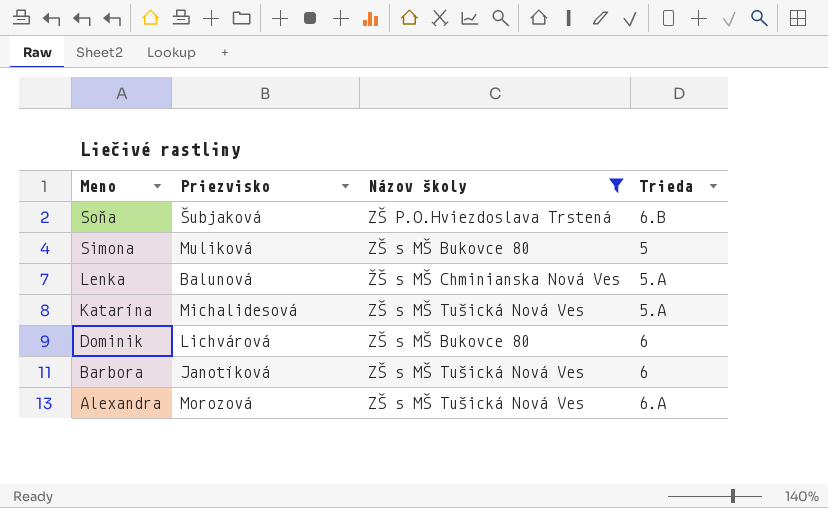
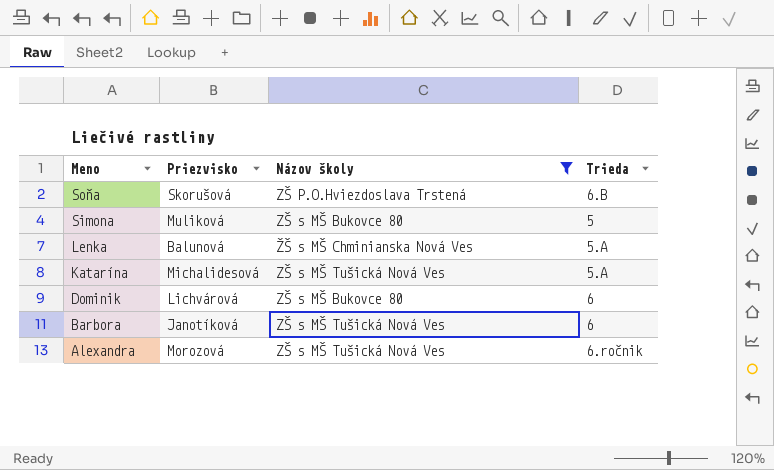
Soňa | Priezvisko: Šubjaková -> Skorušová
Alexandra | Trieda: 6.A -> 6.ročnik

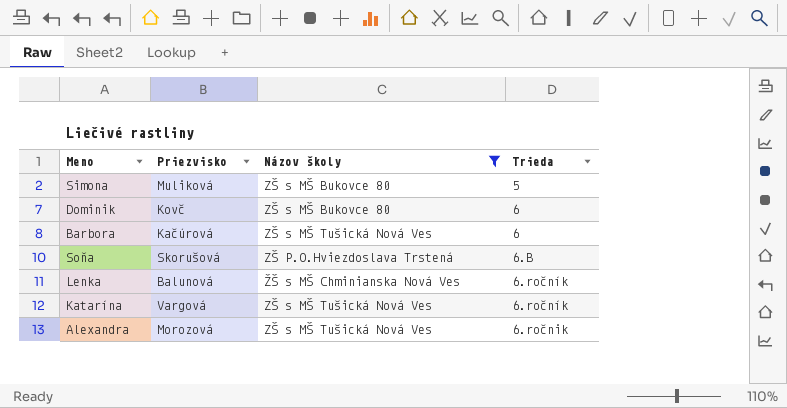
row order: Meno descending -> Trieda ascending
Dominik | Priezvisko: Lichvárová -> Kovč
Barbora | Priezvisko: Janotíková -> Kačúrová
Lenka | Trieda: 5.A -> 6.ročník
Katarína | Priezvisko: Michalidesová -> Vargová
Katarína | Trieda: 5.A -> 6.ročník

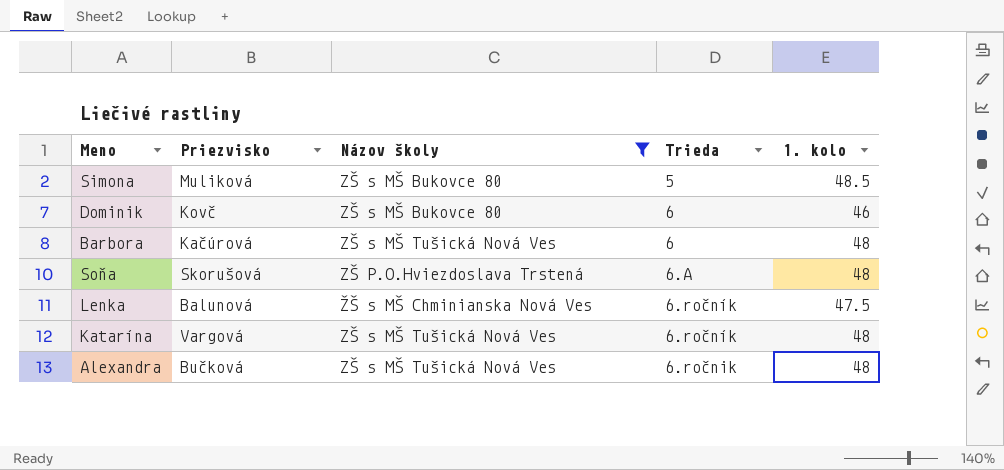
column 1. kolo | position: none -> 5
Soňa | Trieda: 6.B -> 6.A
Alexandra | Priezvisko: Morozová -> Bučková

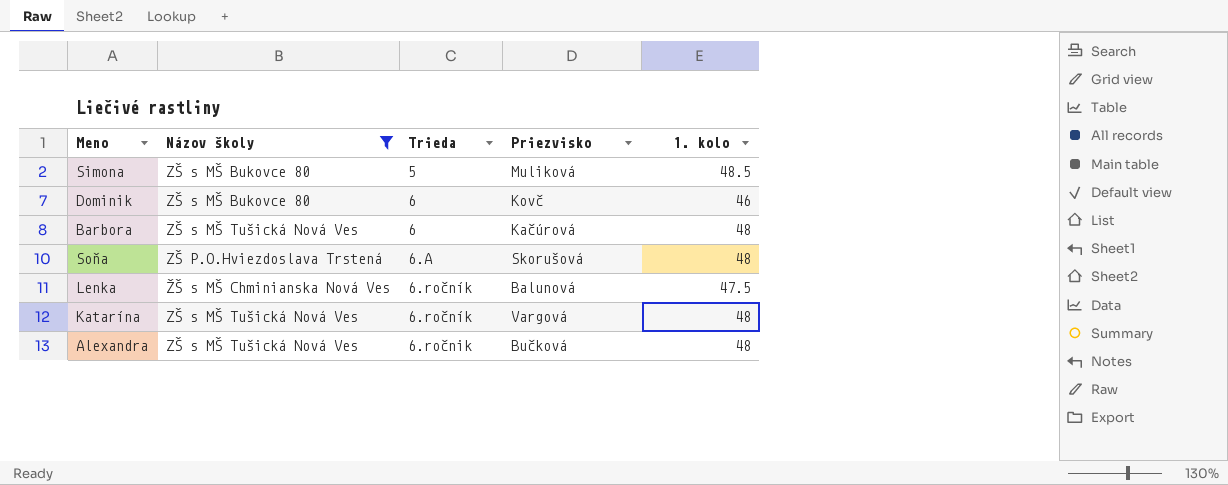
column Priezvisko | position: 2 -> 4

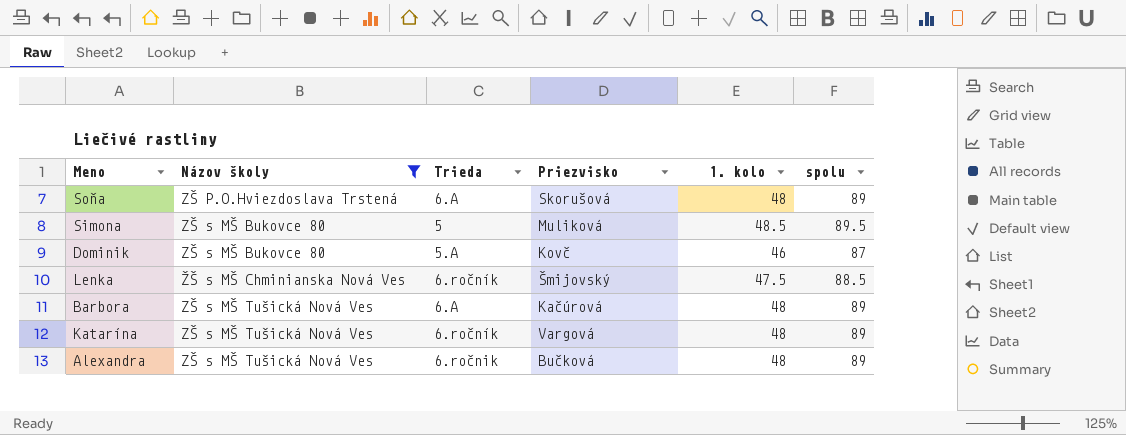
row order: Trieda ascending -> Názov školy ascending
column spolu | position: none -> 6
Dominik | Trieda: 6 -> 5.A
Lenka | Priezvisko: Balunová -> Šmijovský
Barbora | Trieda: 6 -> 6.A

